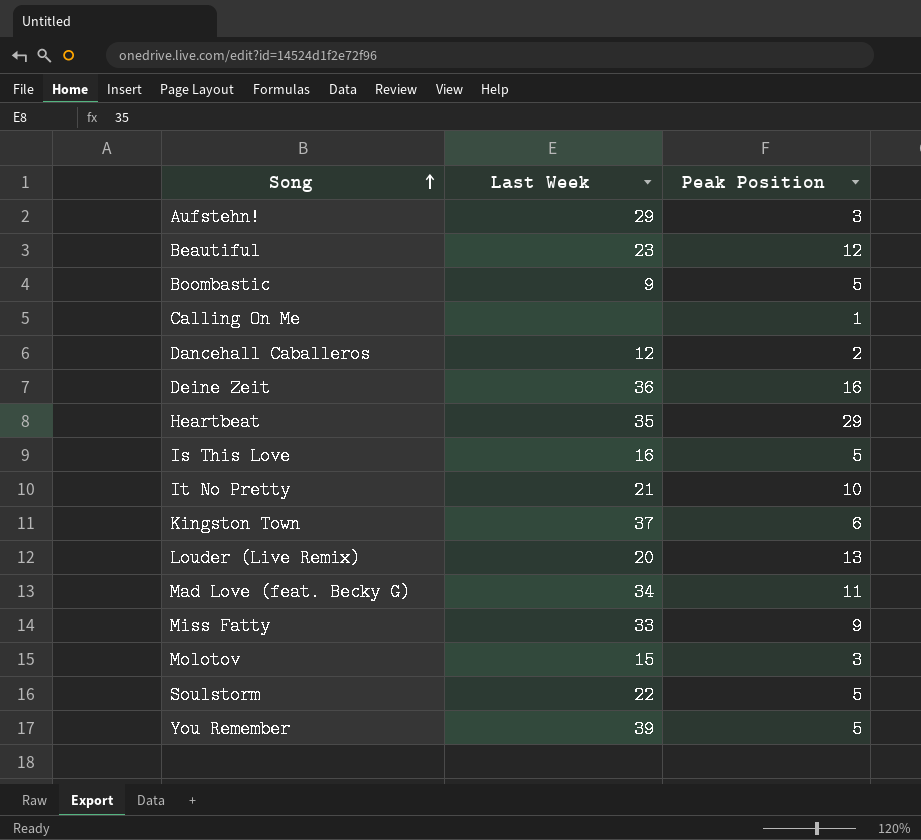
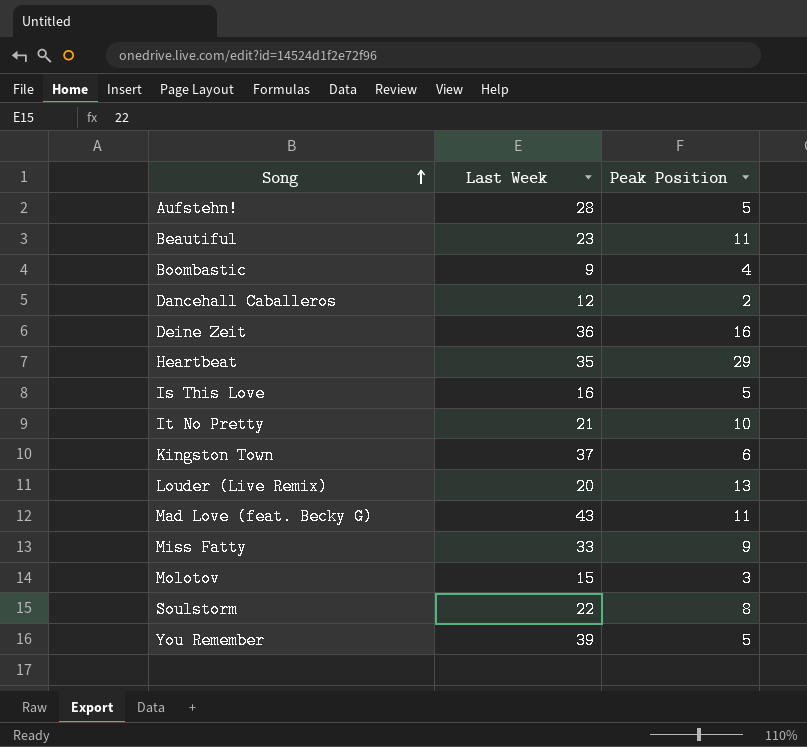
row Calling On Me: none | 1 -> none
Aufstehn! | Last Week: 29 -> 28
Aufstehn! | Peak Position: 3 -> 5
Beautiful | Peak Position: 12 -> 11
Boombastic | Peak Position: 5 -> 4
Mad Love (feat. Becky G) | Last Week: 34 -> 43
Soulstorm | Peak Position: 5 -> 8

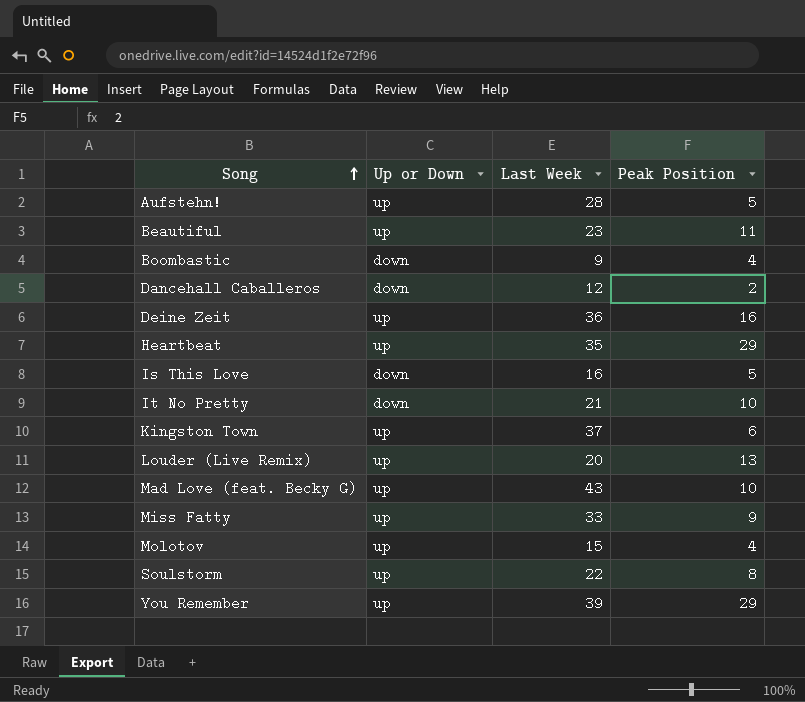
column Up or Down | position: none -> 2
Mad Love (feat. Becky G) | Peak Position: 11 -> 10
Molotov | Peak Position: 3 -> 4
You Remember | Peak Position: 5 -> 29

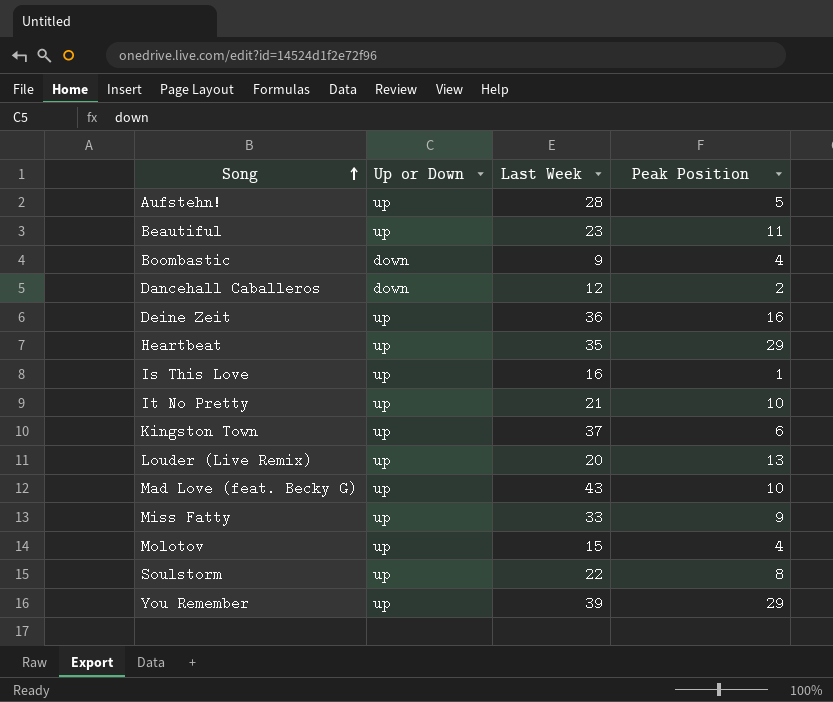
Is This Love | Up or Down: down -> up
Is This Love | Peak Position: 5 -> 1
It No Pretty | Up or Down: down -> up

